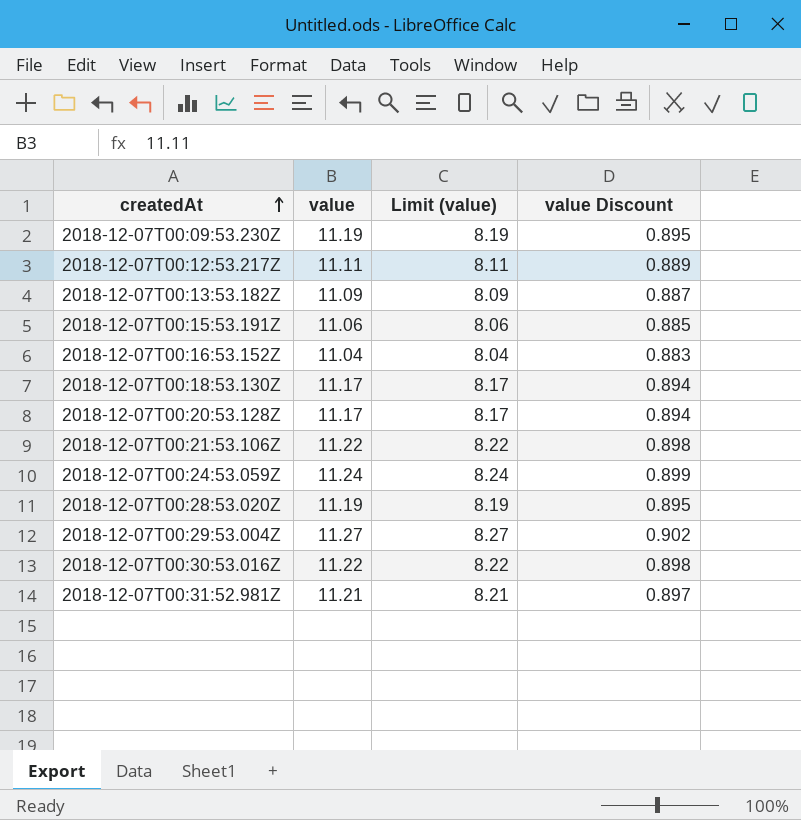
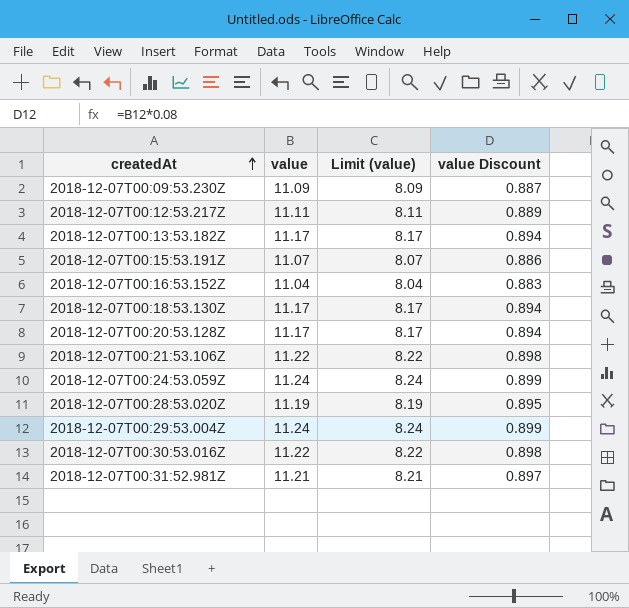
2018-12-07T00:09:53.230Z | value: 11.19 -> 11.09
2018-12-07T00:09:53.230Z | Limit (value): 8.19 -> 8.09
2018-12-07T00:09:53.230Z | value Discount: 0.895 -> 0.887
2018-12-07T00:13:53.182Z | value: 11.09 -> 11.17
2018-12-07T00:13:53.182Z | Limit (value): 8.09 -> 8.17
2018-12-07T00:13:53.182Z | value Discount: 0.887 -> 0.894
2018-12-07T00:15:53.191Z | value: 11.06 -> 11.07
2018-12-07T00:15:53.191Z | Limit (value): 8.06 -> 8.07
2018-12-07T00:15:53.191Z | value Discount: 0.885 -> 0.886
2018-12-07T00:29:53.004Z | value: 11.27 -> 11.24
2018-12-07T00:29:53.004Z | Limit (value): 8.27 -> 8.24
2018-12-07T00:29:53.004Z | value Discount: 0.902 -> 0.899

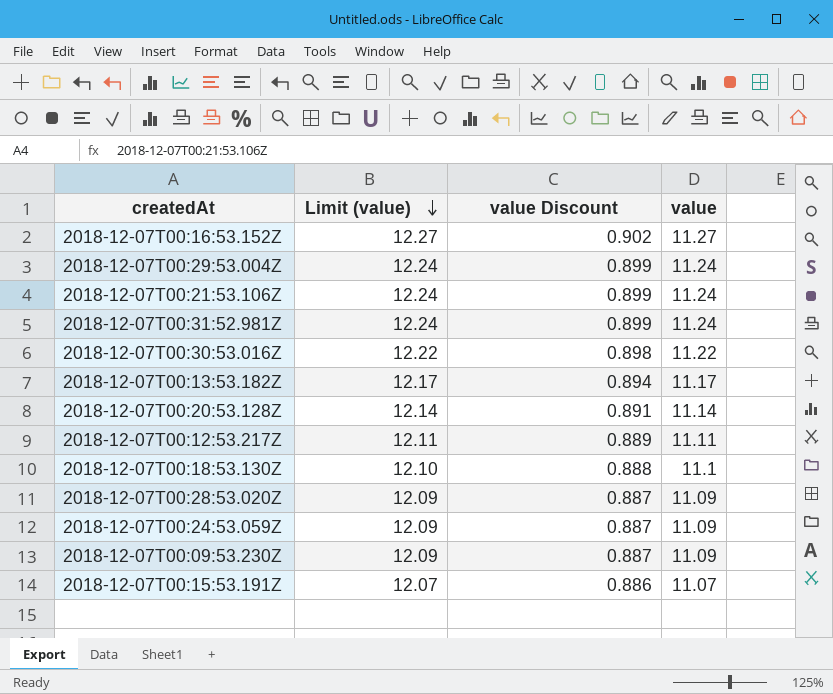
row order: createdAt ascending -> Limit (value) descending
column Limit (value) | formula: [value] - 3 -> [value] + 1
column value | position: 2 -> 4
2018-12-07T00:16:53.152Z | value Discount: 0.883 -> 0.902
2018-12-07T00:16:53.152Z | value: 11.04 -> 11.27
2018-12-07T00:21:53.106Z | value Discount: 0.898 -> 0.899
2018-12-07T00:21:53.106Z | value: 11.22 -> 11.24
2018-12-07T00:31:52.981Z | value Discount: 0.897 -> 0.899
2018-12-07T00:31:52.981Z | value: 11.21 -> 11.24
2018-12-07T00:20:53.128Z | value Discount: 0.894 -> 0.891
2018-12-07T00:20:53.128Z | value: 11.17 -> 11.14
2018-12-07T00:18:53.130Z | value Discount: 0.894 -> 0.888
2018-12-07T00:18:53.130Z | value: 11.17 -> 11.1
2018-12-07T00:28:53.020Z | value Discount: 0.895 -> 0.887
2018-12-07T00:28:53.020Z | value: 11.19 -> 11.09
2018-12-07T00:24:53.059Z | value Discount: 0.899 -> 0.887
2018-12-07T00:24:53.059Z | value: 11.24 -> 11.09

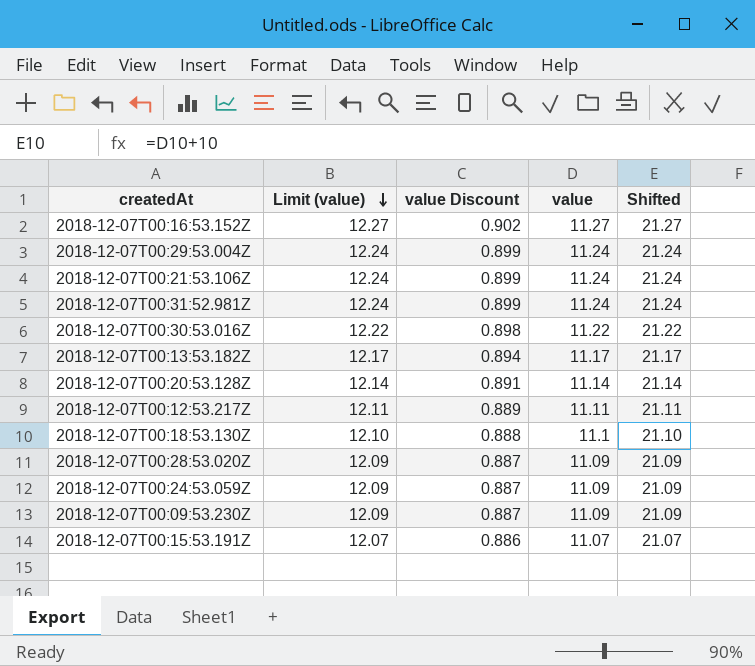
column Shifted | formula: none -> [value] + 10

